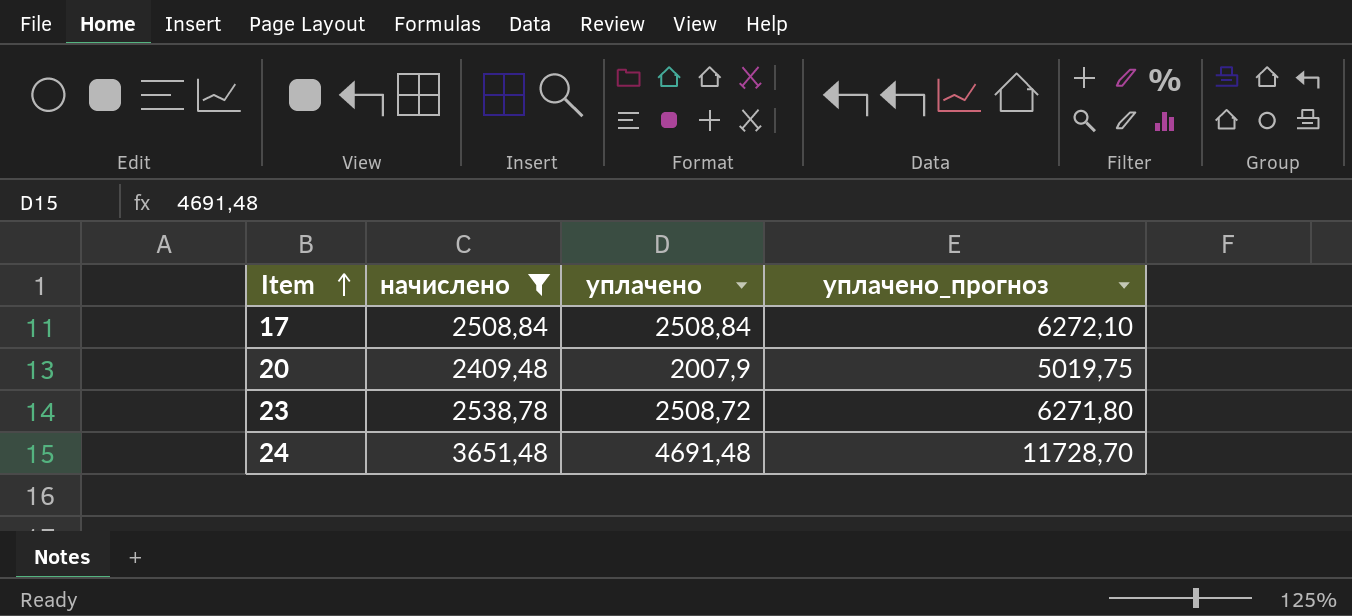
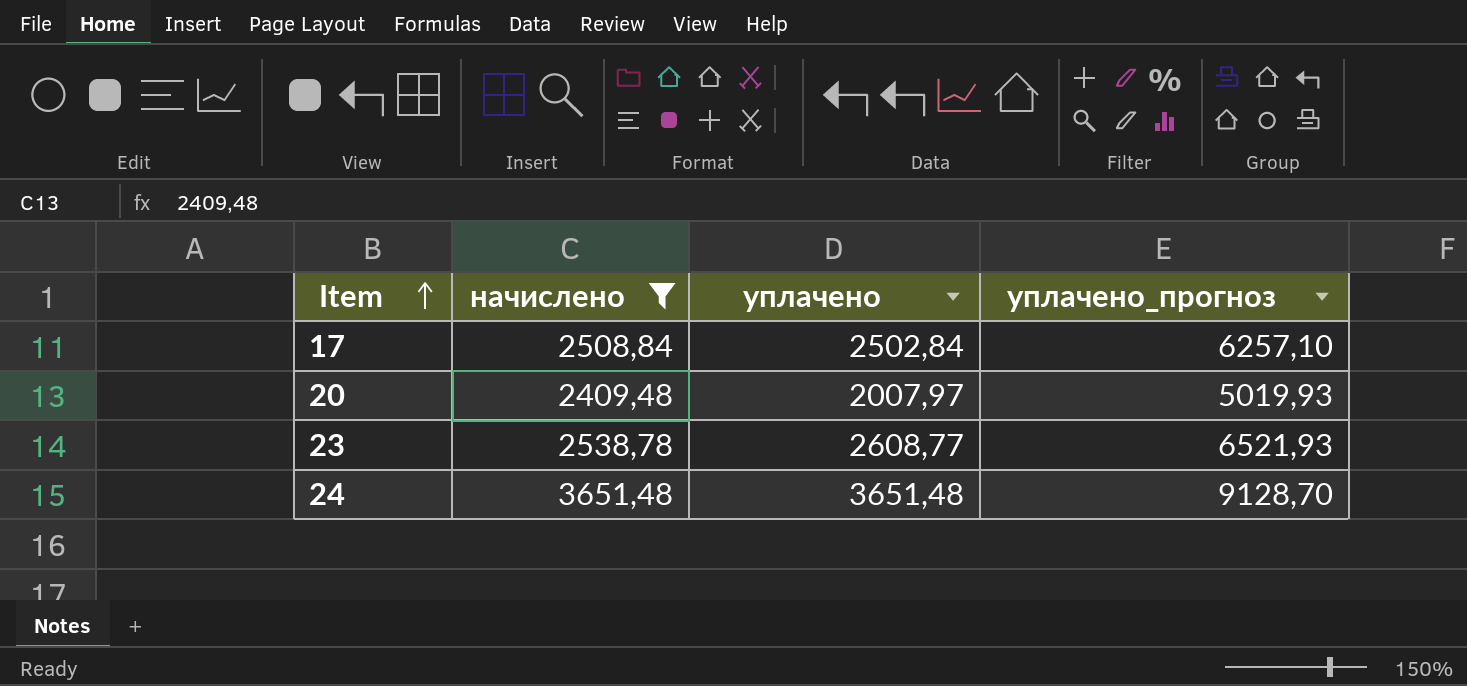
17 | уплачено: 2508,84 -> 2502,84
17 | уплачено_прогноз: 6272,10 -> 6257,10
20 | уплачено: 2007,9 -> 2007,97
20 | уплачено_прогноз: 5019,75 -> 5019,93
23 | уплачено: 2508,72 -> 2608,77
23 | уплачено_прогноз: 6271,80 -> 6521,93
24 | уплачено: 4691,48 -> 3651,48
24 | уплачено_прогноз: 11728,70 -> 9128,70

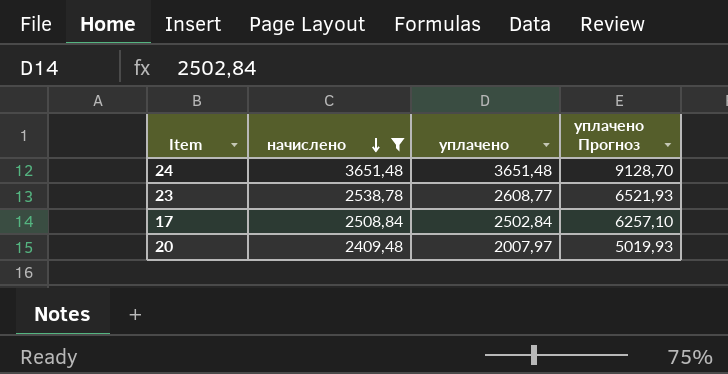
row order: Item ascending -> начислено descending
column name: уплачено_прогноз -> уплачено Прогноз

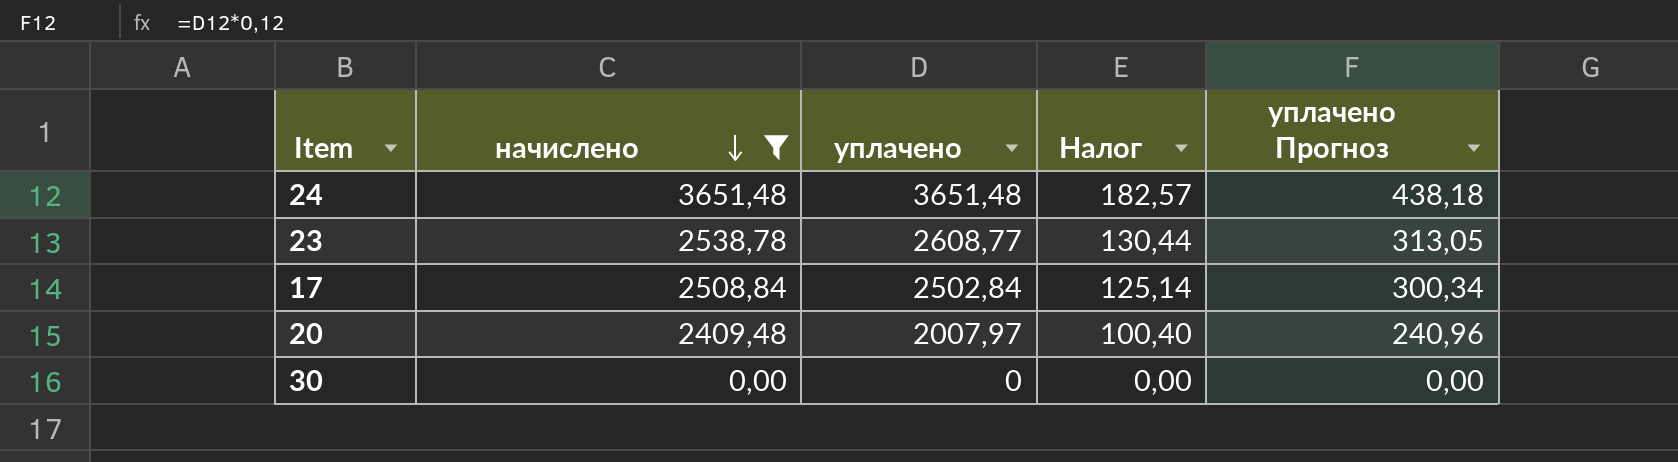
column Налог | formula: none -> [уплачено] * 0,05
column уплачено Прогноз | formula: [уплачено] * 2,5 -> [уплачено] * 0,12
row 30: none -> 0,00 | 0 | 0,00 | 0,00

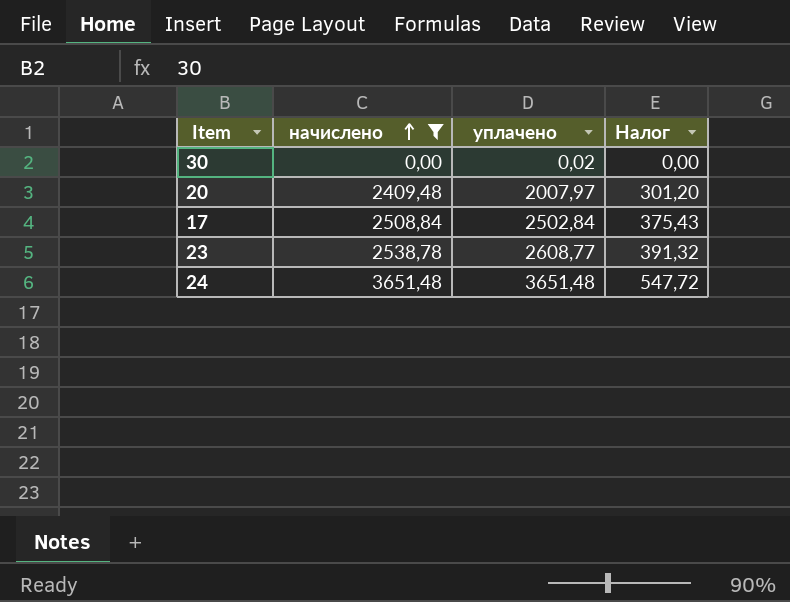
row order: начислено descending -> начислено ascending
column уплачено Прогноз | formula: [уплачено] * 0,12 -> none
column Налог | formula: [уплачено] * 0,05 -> [уплачено] * 0,15
30 | уплачено: 0 -> 0,02

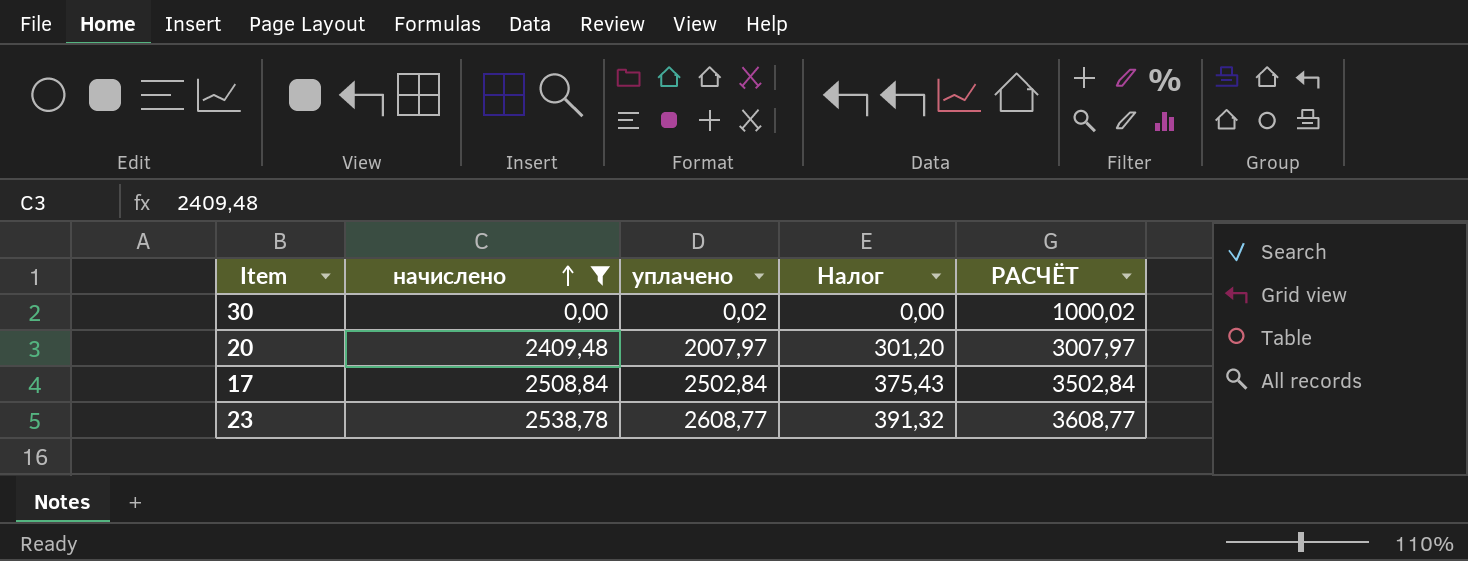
column РАСЧЁТ | formula: none -> [уплачено] + 1000
row 24: 3651,48 | 3651,48 | 547,72 -> none

